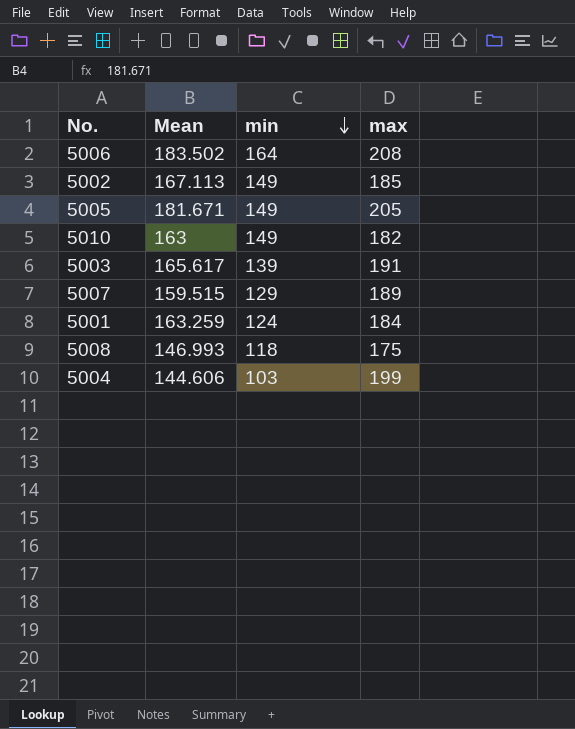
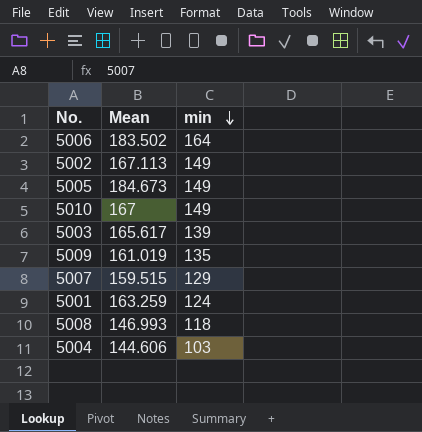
column max | position: 4 -> none
5005 | Mean: 181.671 -> 184.673
5010 | Mean: 163 -> 167
row 5009: none -> 161.019 | 135

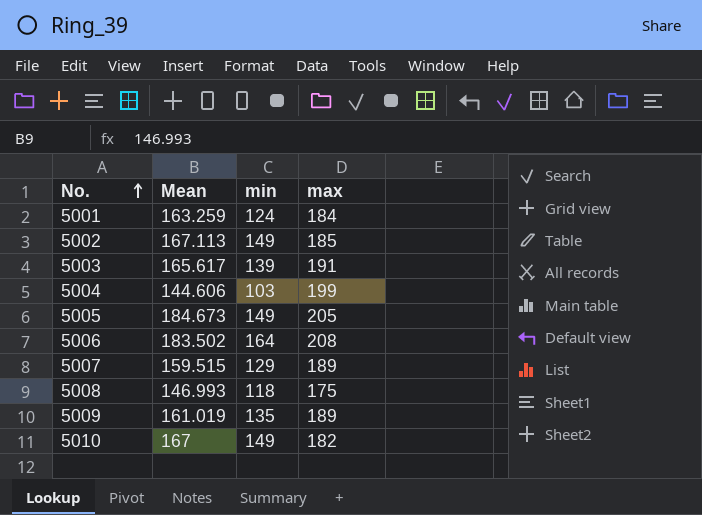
row order: min descending -> No. ascending
column max | position: none -> 4

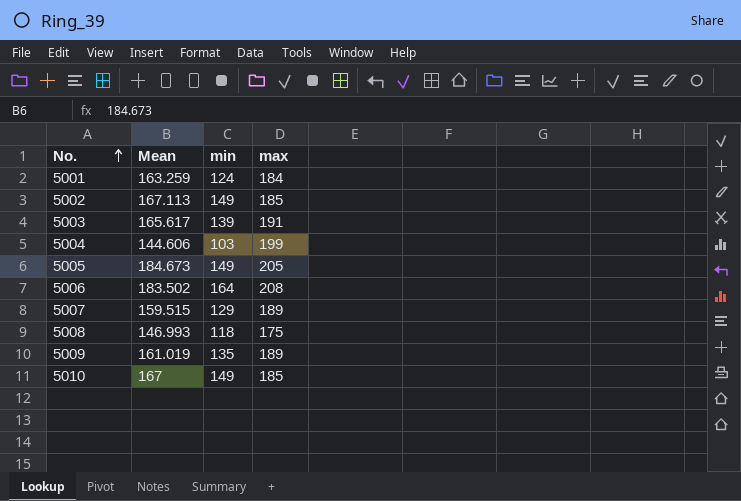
5010 | max: 182 -> 185

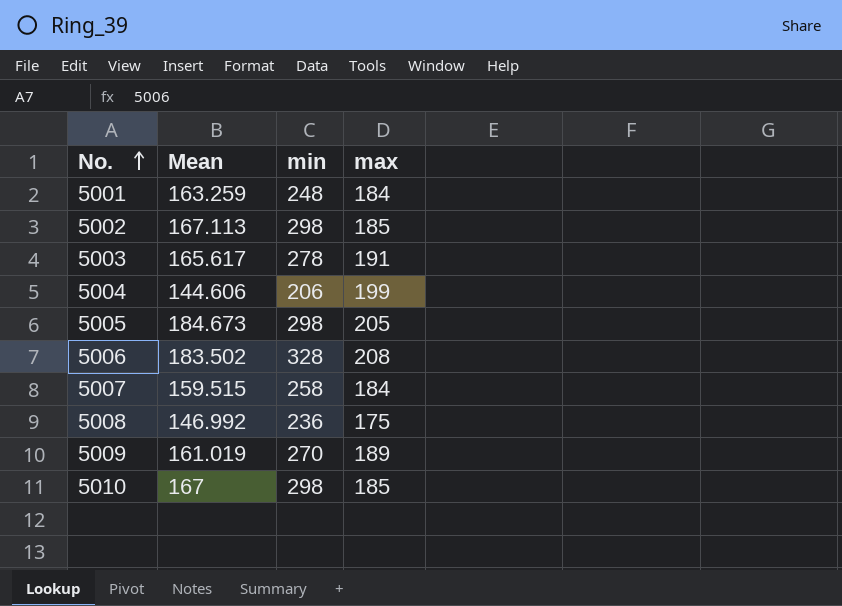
5001 | min: 124 -> 248
5002 | min: 149 -> 298
5003 | min: 139 -> 278
5004 | min: 103 -> 206
5005 | min: 149 -> 298
5006 | min: 164 -> 328
5007 | min: 129 -> 258
5007 | max: 189 -> 184
5008 | Mean: 146.993 -> 146.992
5008 | min: 118 -> 236
5009 | min: 135 -> 270
5010 | min: 149 -> 298

